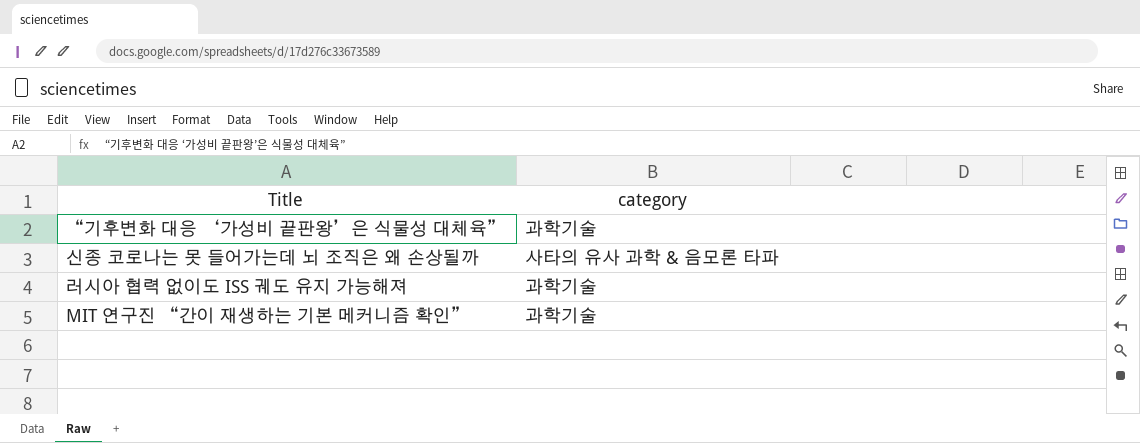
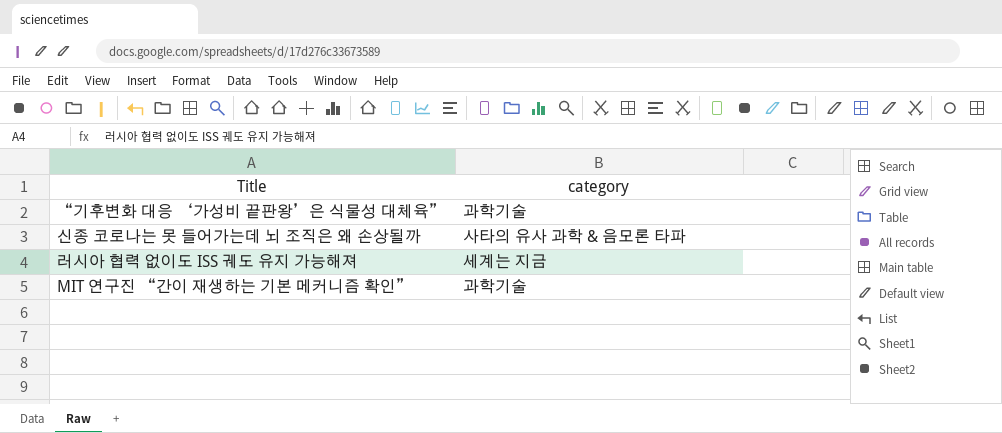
러시아 협력 없이도 ISS 궤도 유지 가능해져 | category: 과학기술 -> 세계는 지금

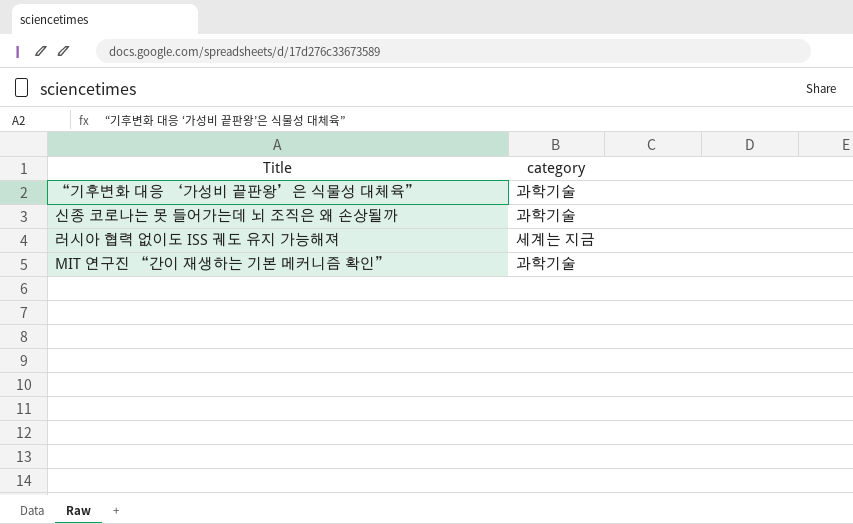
신종 코로나는 못 들어가는데 뇌 조직은 왜 손상될까 | category: 사타의 유사 과학 & 음모론 타파 -> 과학기술

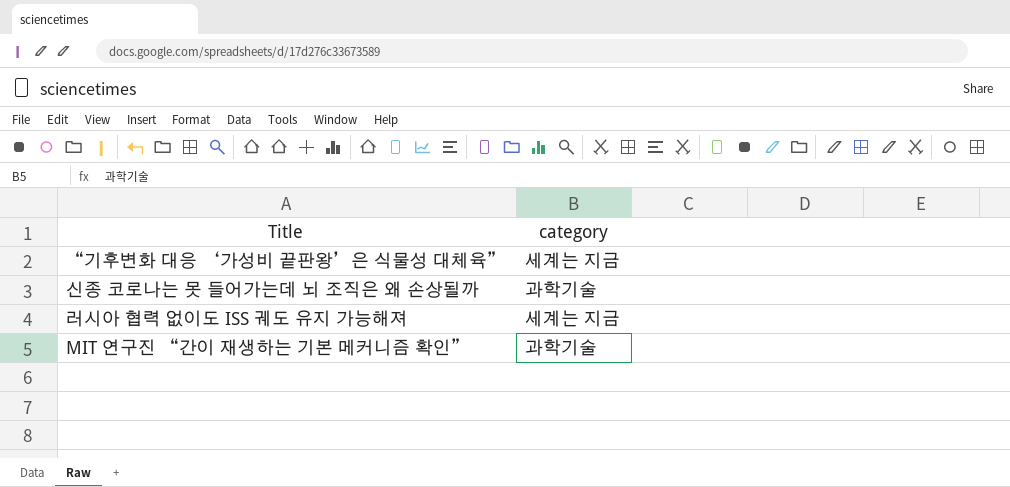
“기후변화 대응 ‘가성비 끝판왕’은 식물성 대체육” | category: 과학기술 -> 세계는 지금

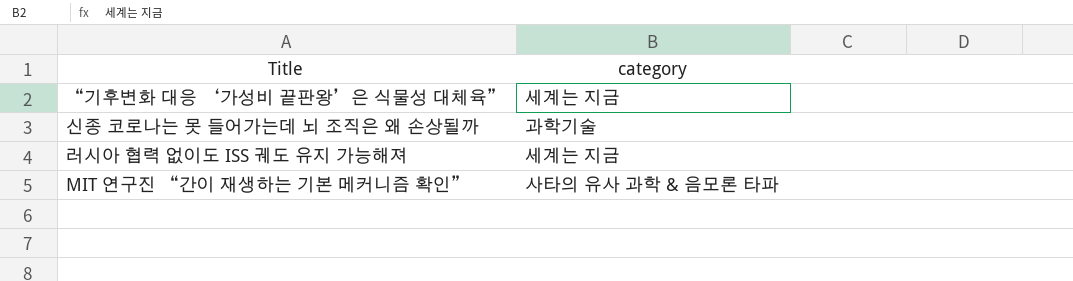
MIT 연구진 “간이 재생하는 기본 메커니즘 확인” | category: 과학기술 -> 사타의 유사 과학 & 음모론 타파

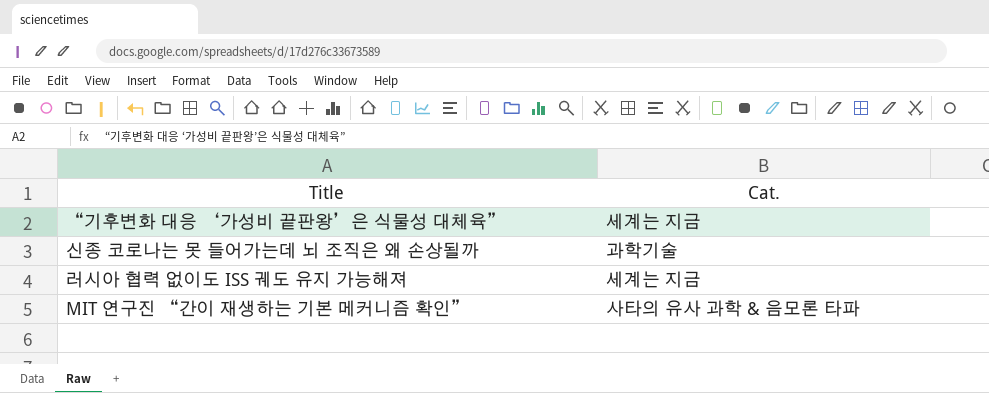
column name: category -> Cat.

